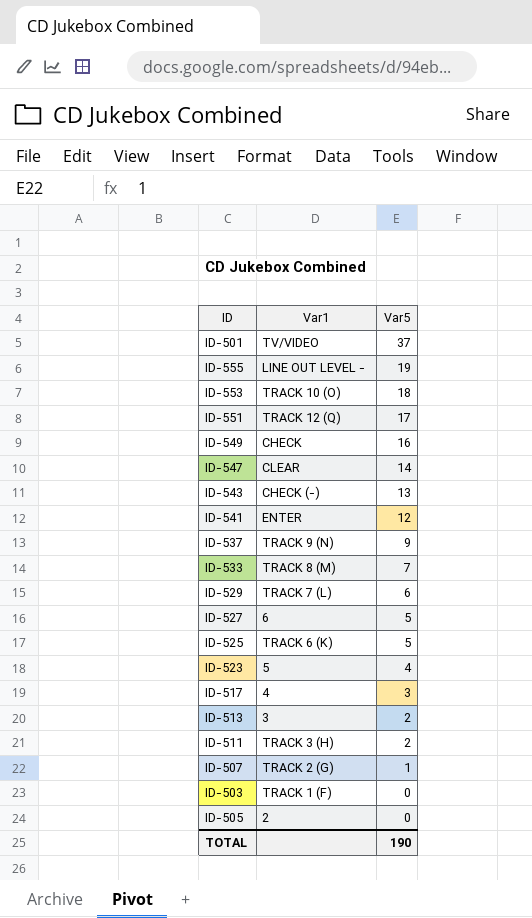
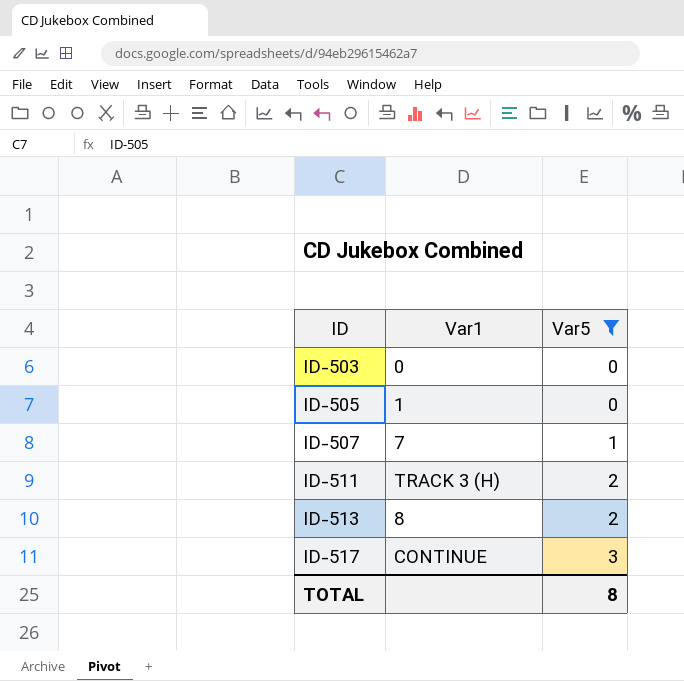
filter: none -> Var5 <= 3
row order: Var5 descending -> ID ascending
ID-503 | Var1: TRACK 1 (F) -> 0
ID-505 | Var1: 2 -> 1
ID-507 | Var1: TRACK 2 (G) -> 7
ID-513 | Var1: 3 -> 8
ID-517 | Var1: 4 -> CONTINUE
TOTAL | Var5: 190 -> 8

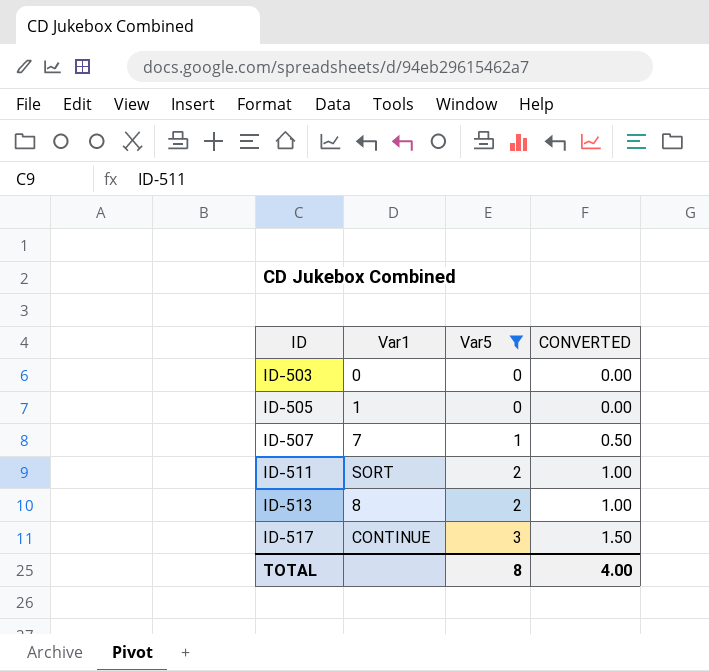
column CONVERTED | formula: none -> [Var5] * 0.5
ID-511 | Var1: TRACK 3 (H) -> SORT

